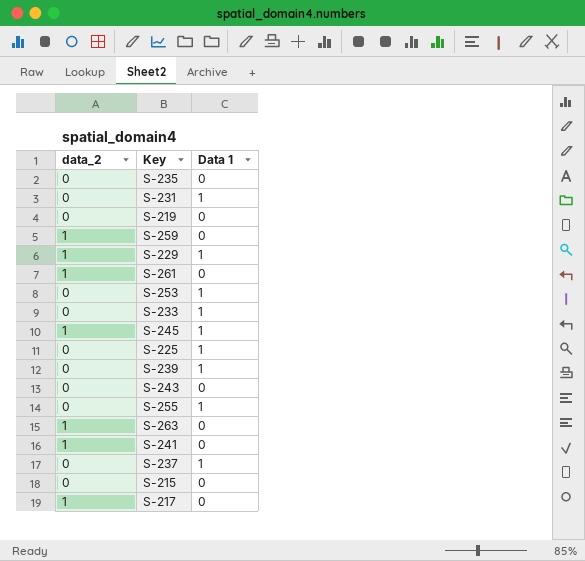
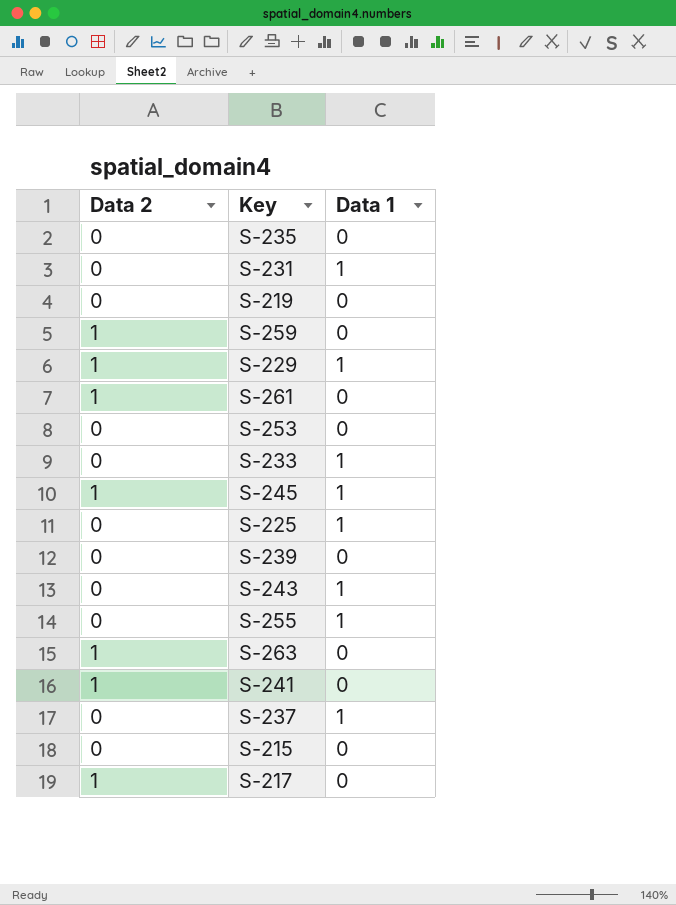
column name: data_2 -> Data 2
S-253 | Data 1: 1 -> 0
S-239 | Data 1: 1 -> 0
S-243 | Data 1: 0 -> 1

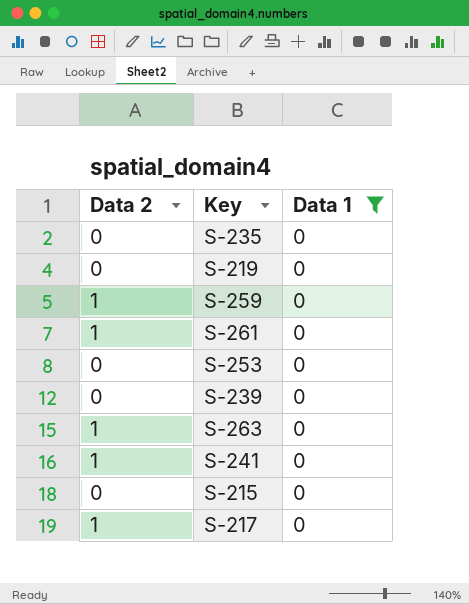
filter: none -> Data 1 = 0

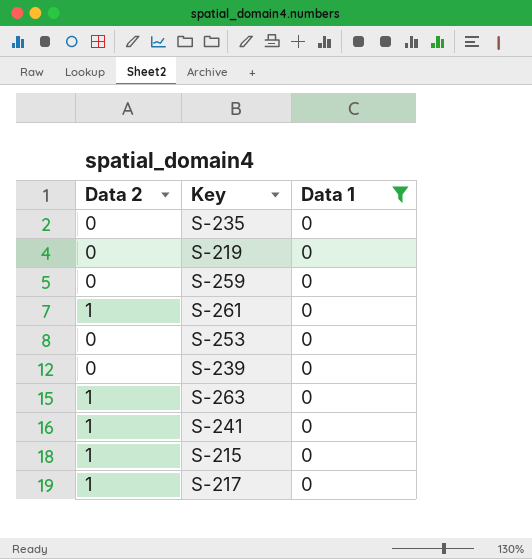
S-259 | Data 2: 1 -> 0
S-215 | Data 2: 0 -> 1

